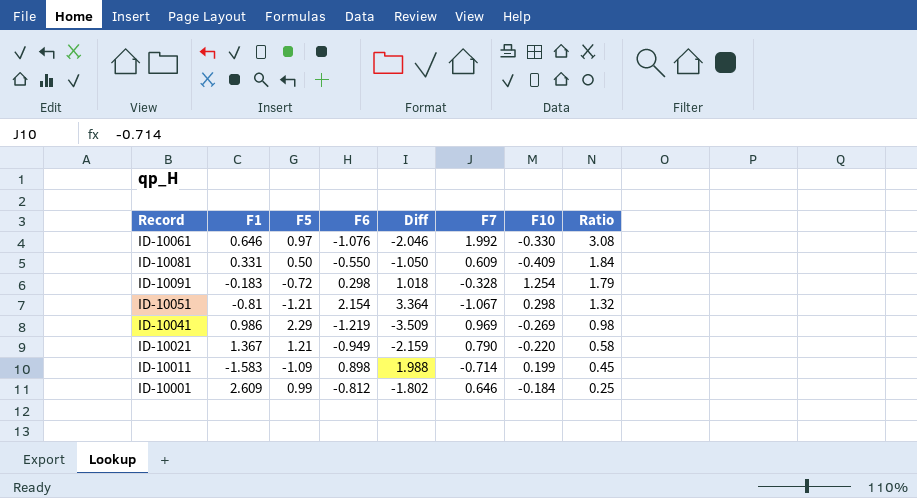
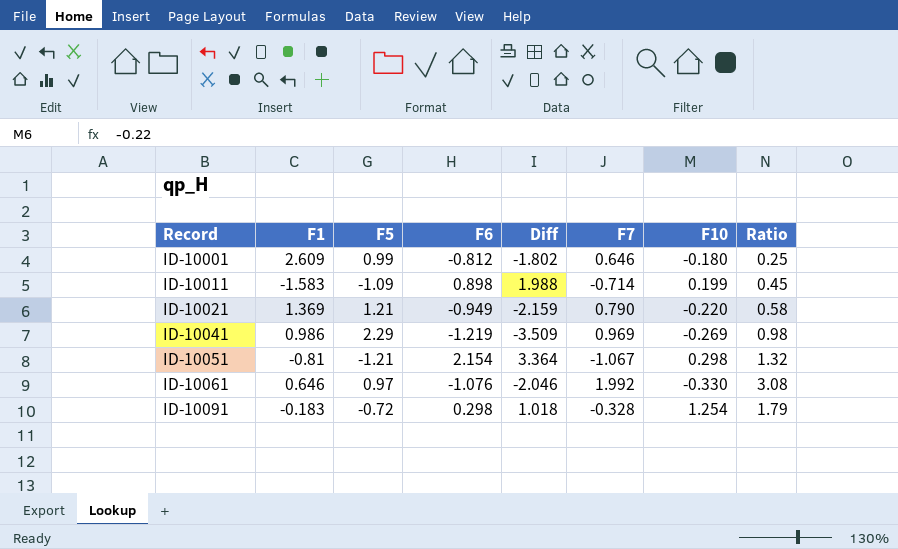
row order: Ratio descending -> Record ascending
row ID-10081: 0.331 | 0.50 | -0.550 | -1.050 | 0.609 | -0.409 | 1.84 -> none
ID-10001 | F10: -0.184 -> -0.180
ID-10021 | F1: 1.367 -> 1.369

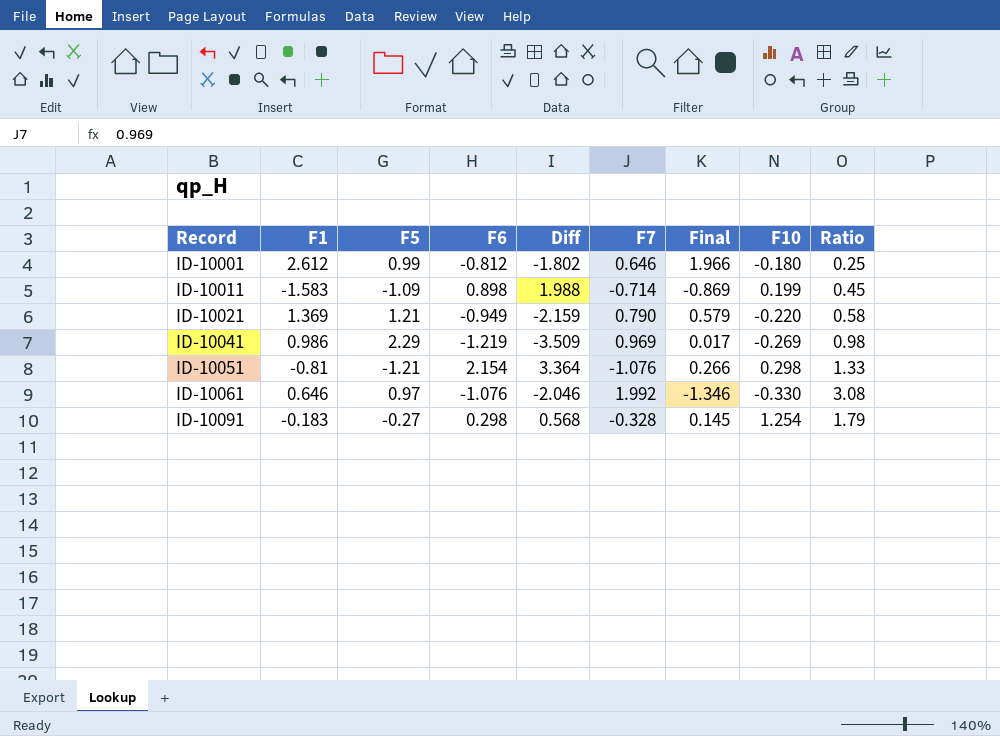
column Final | formula: none -> [F1] - [F7]
ID-10001 | F1: 2.609 -> 2.612
ID-10051 | F7: -1.067 -> -1.076
ID-10051 | Ratio: 1.32 -> 1.33
ID-10091 | F5: -0.72 -> -0.27
ID-10091 | Diff: 1.018 -> 0.568

